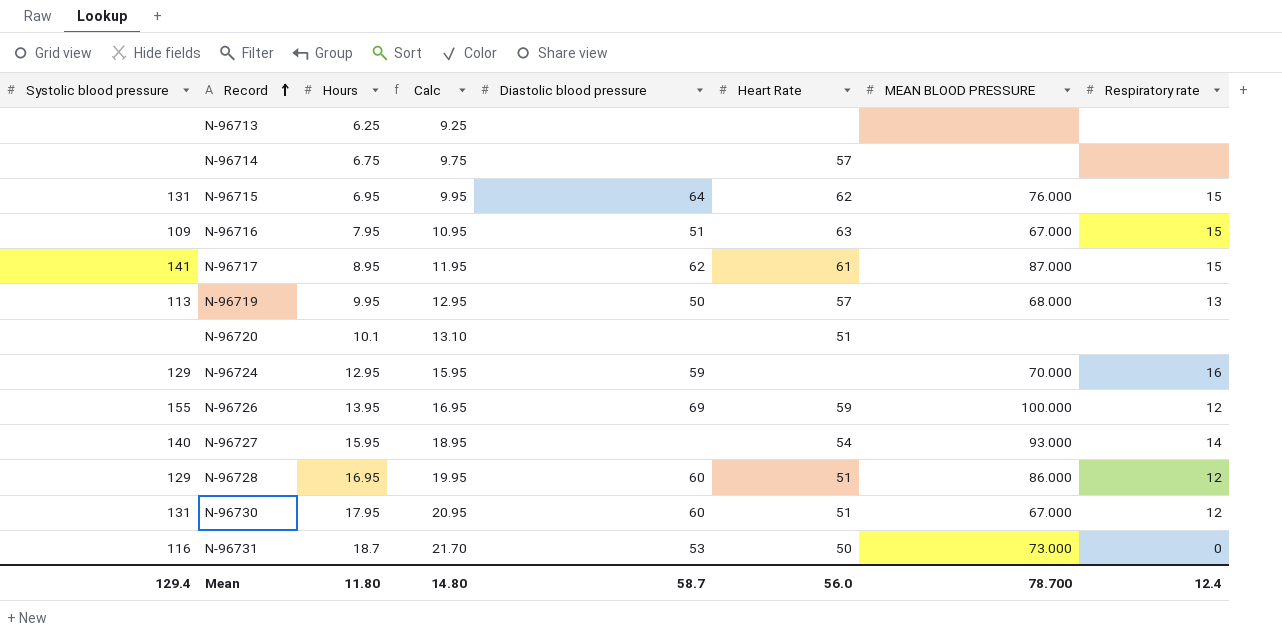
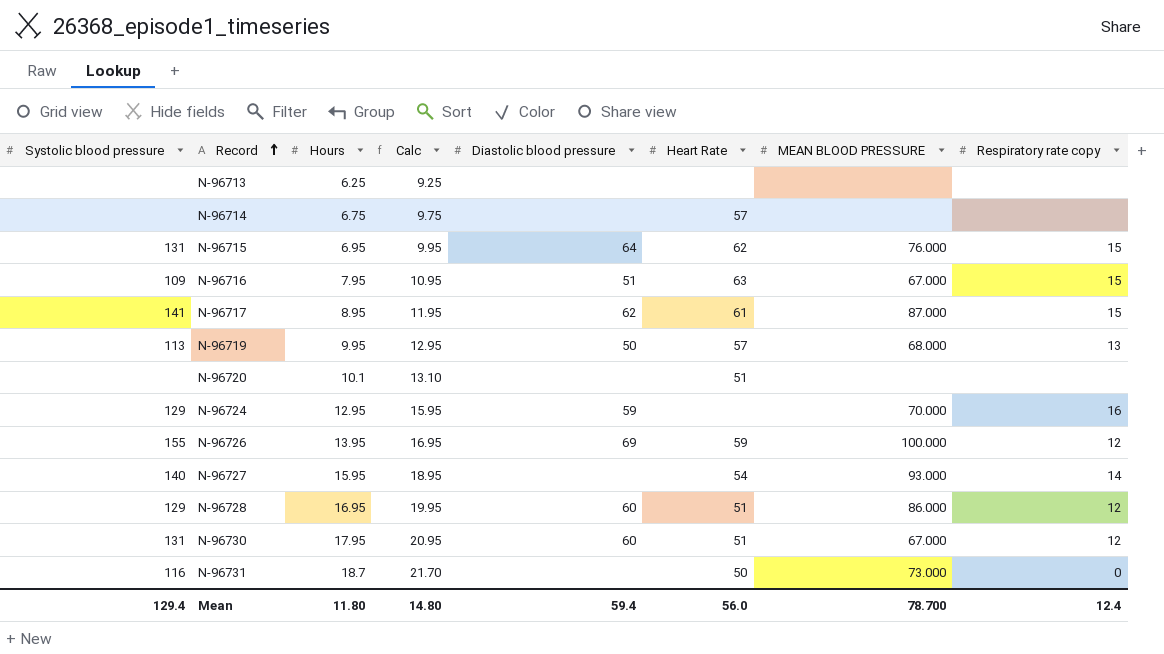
column name: Respiratory rate -> Respiratory rate copy
N-96731 | Diastolic blood pressure: 53 -> none
Mean | Diastolic blood pressure: 58.7 -> 59.4

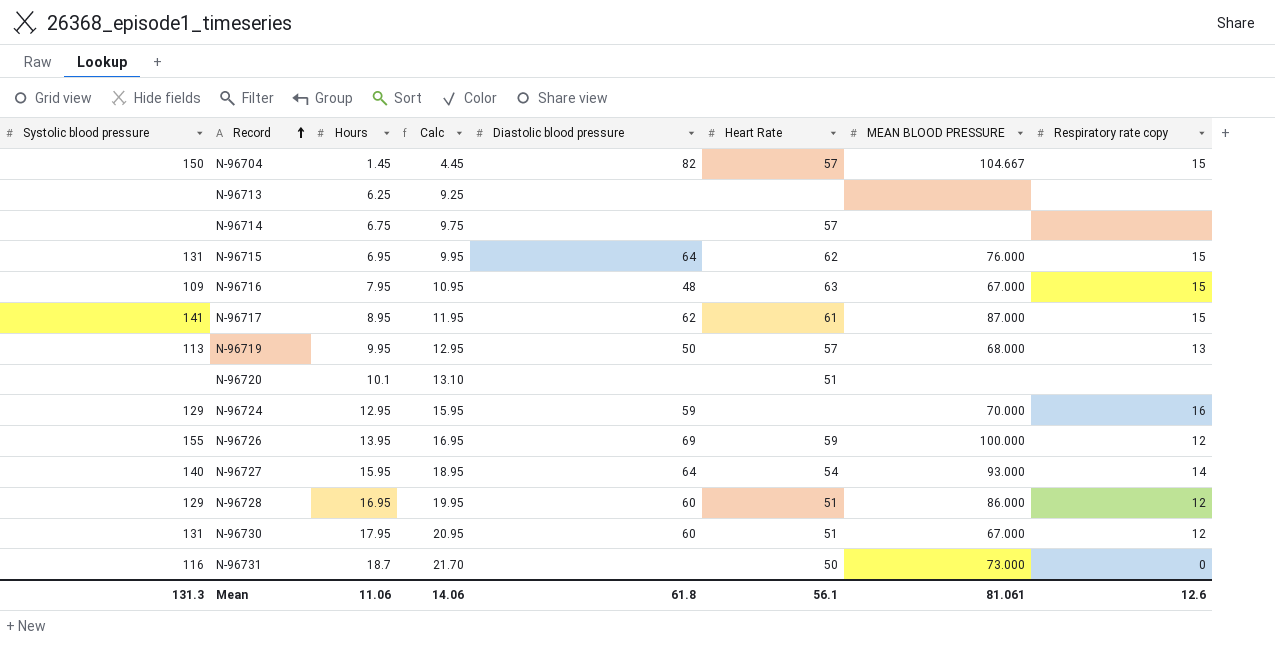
row N-96704: none -> 150 | 1.45 | 4.45 | 82 | 57 | 104.667 | 15
N-96716 | Diastolic blood pressure: 51 -> 48
N-96727 | Diastolic blood pressure: none -> 64
Mean | Systolic blood pressure: 129.4 -> 131.3
Mean | Hours: 11.80 -> 11.06
Mean | Calc: 14.80 -> 14.06
Mean | Diastolic blood pressure: 59.4 -> 61.8
Mean | Heart Rate: 56.0 -> 56.1
Mean | MEAN BLOOD PRESSURE: 78.700 -> 81.061
Mean | Respiratory rate copy: 12.4 -> 12.6

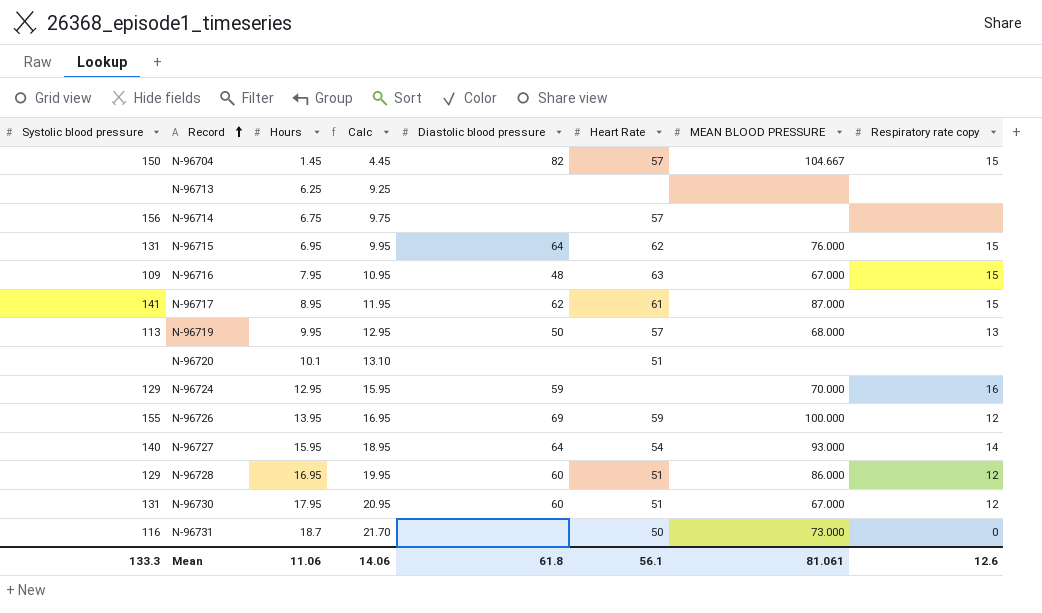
N-96714 | Systolic blood pressure: none -> 156
Mean | Systolic blood pressure: 131.3 -> 133.3

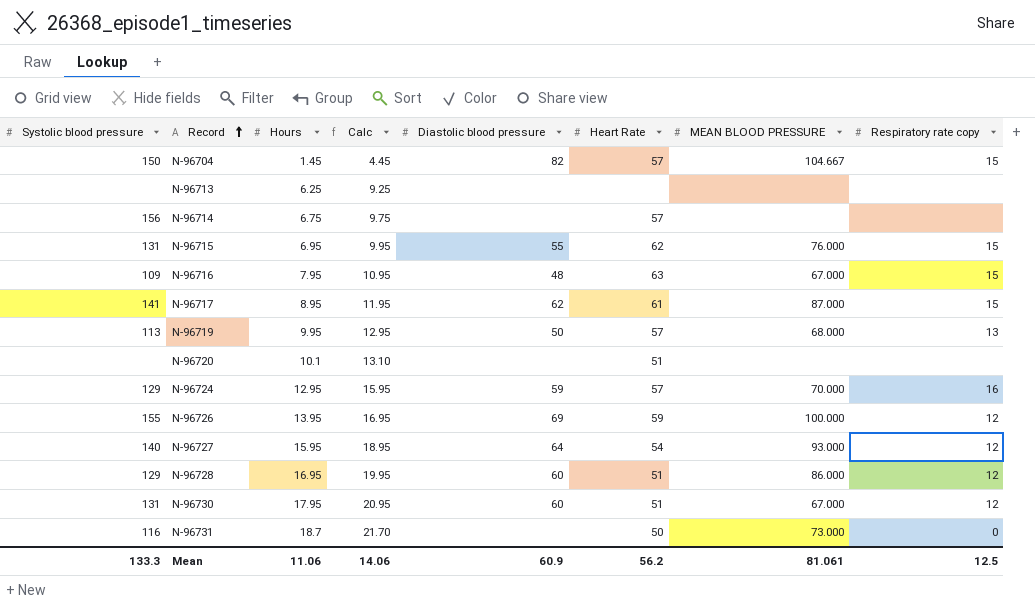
N-96715 | Diastolic blood pressure: 64 -> 55
N-96724 | Heart Rate: none -> 57
N-96727 | Respiratory rate copy: 14 -> 12
Mean | Diastolic blood pressure: 61.8 -> 60.9
Mean | Heart Rate: 56.1 -> 56.2
Mean | Respiratory rate copy: 12.6 -> 12.5

